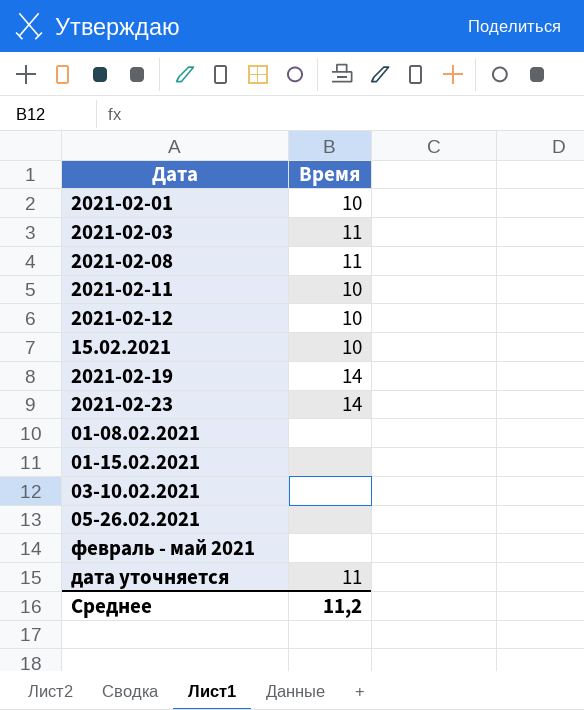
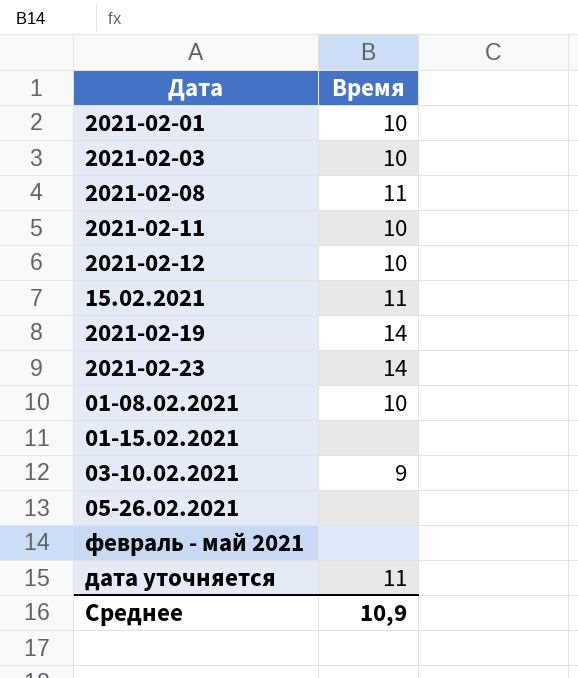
2021-02-03 | Время: 11 -> 10
15.02.2021 | Время: 10 -> 11
01-08.02.2021 | Время: none -> 10
03-10.02.2021 | Время: none -> 9
Среднее | Время: 11,2 -> 10,9

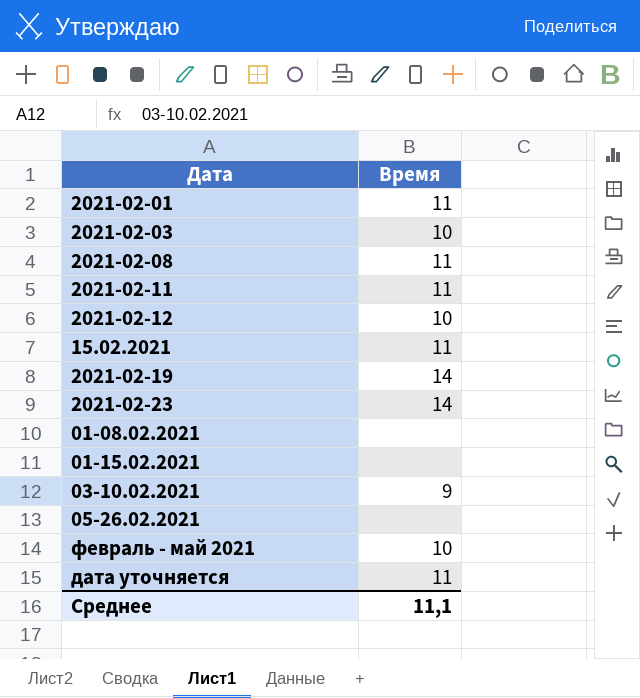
2021-02-01 | Время: 10 -> 11
2021-02-11 | Время: 10 -> 11
01-08.02.2021 | Время: 10 -> none
февраль - май 2021 | Время: none -> 10
Среднее | Время: 10,9 -> 11,1

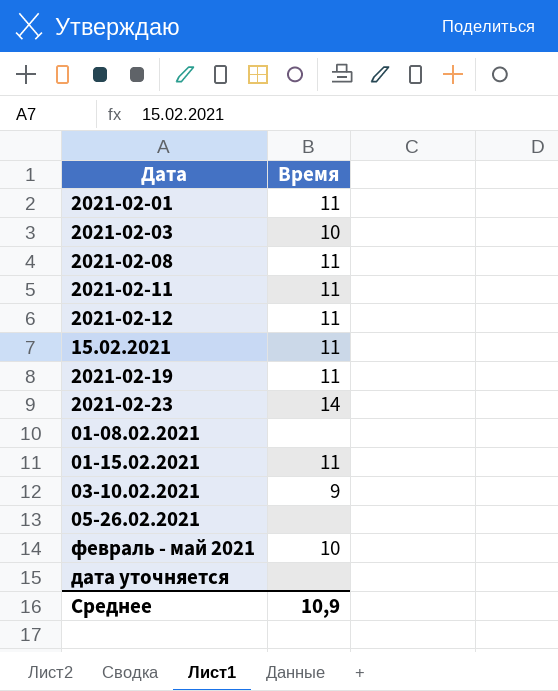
2021-02-12 | Время: 10 -> 11
2021-02-19 | Время: 14 -> 11
01-15.02.2021 | Время: none -> 11
дата уточняется | Время: 11 -> none
Среднее | Время: 11,1 -> 10,9

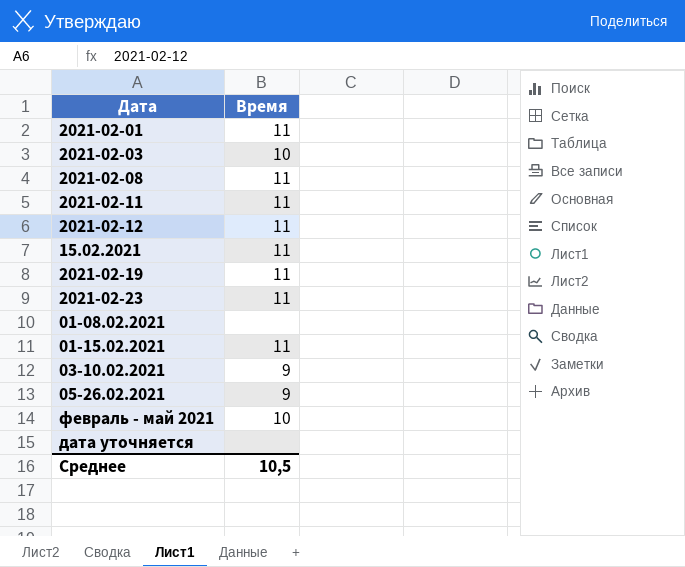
2021-02-23 | Время: 14 -> 11
05-26.02.2021 | Время: none -> 9
Среднее | Время: 10,9 -> 10,5

